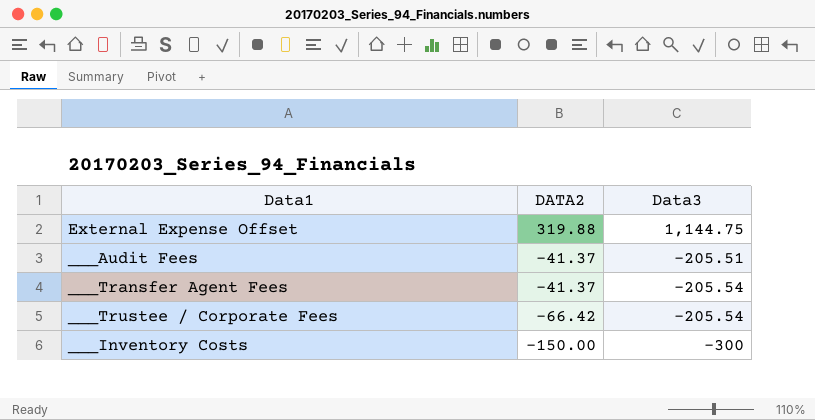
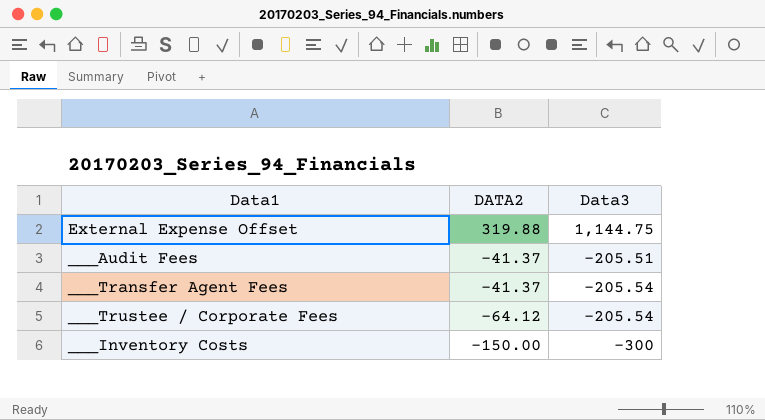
___Trustee / Corporate Fees | DATA2: -66.42 -> -64.12

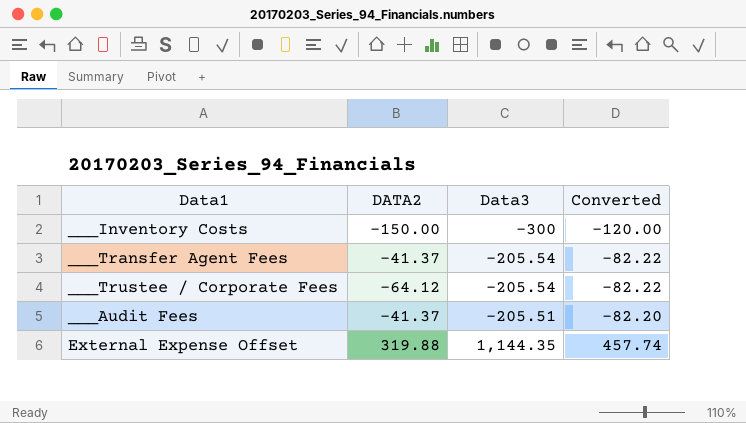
row order: DATA2 descending -> Data3 ascending
column Converted | formula: none -> [Data3] * 0.4
External Expense Offset | Data3: 1,144.75 -> 1,144.35

